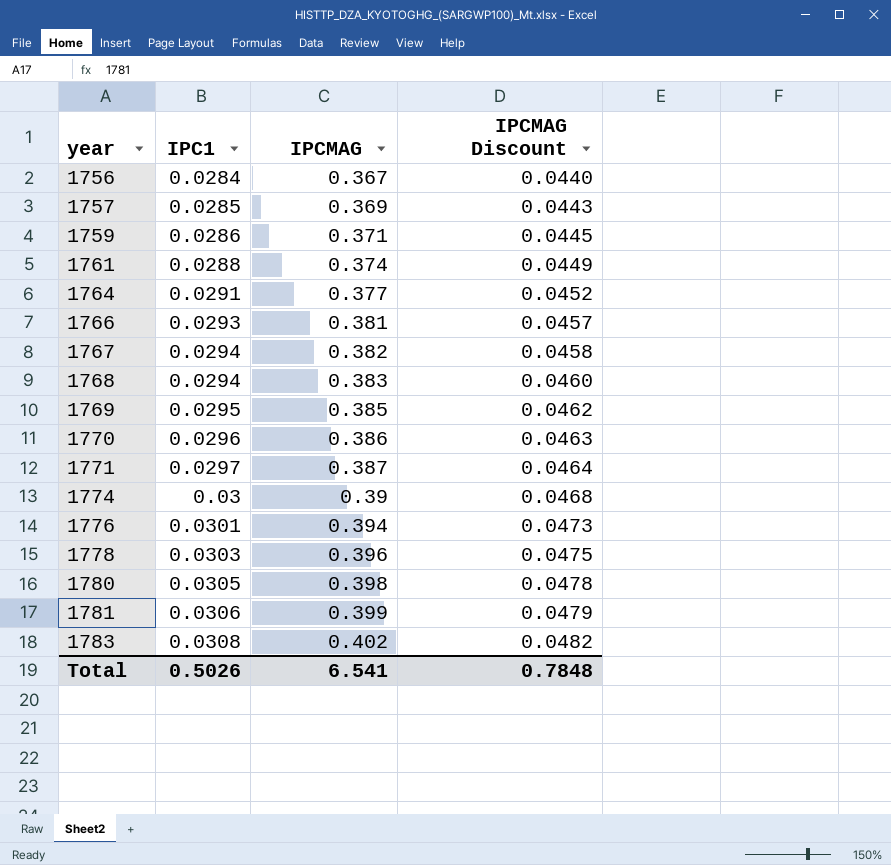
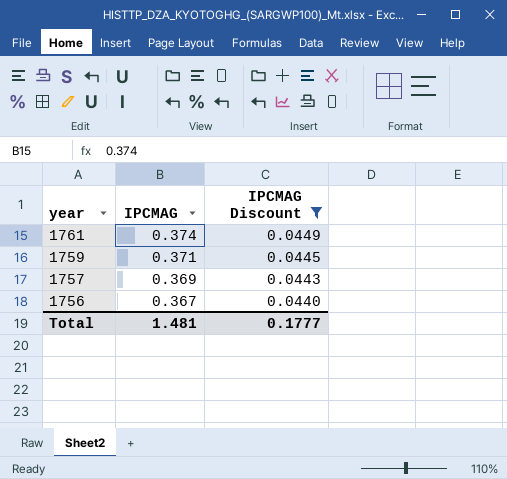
filter: none -> IPCMAG Discount <= 0.0449
row order: year ascending -> year descending
column IPC1 | position: 2 -> none
Total | IPCMAG: 6.541 -> 1.481
Total | IPCMAG Discount: 0.7848 -> 0.1777

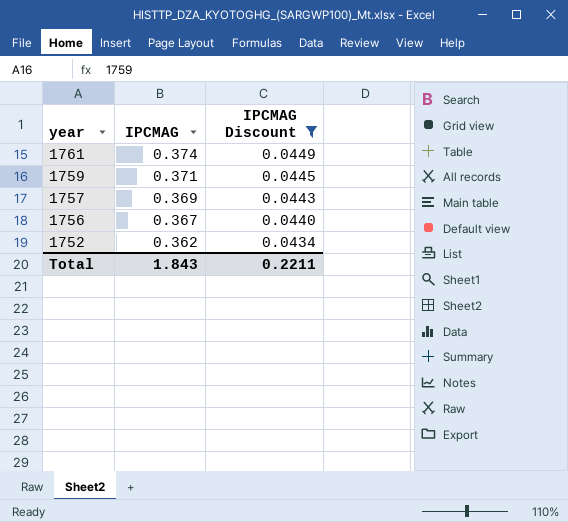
row 1752: none -> 0.362 | 0.0434
Total | IPCMAG: 1.481 -> 1.843
Total | IPCMAG Discount: 0.1777 -> 0.2211

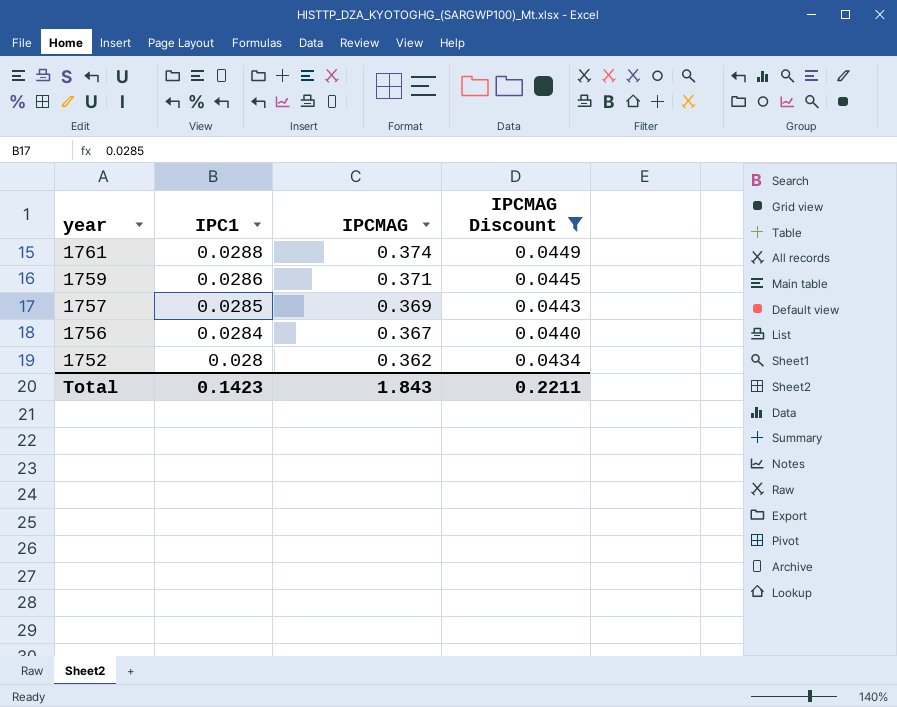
column IPC1 | position: none -> 2

